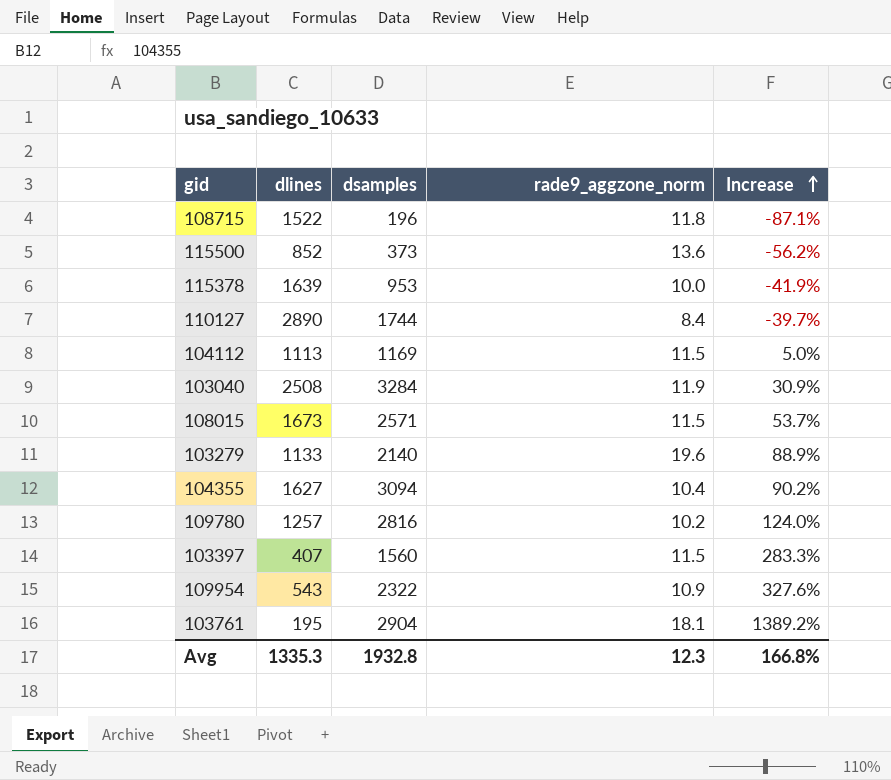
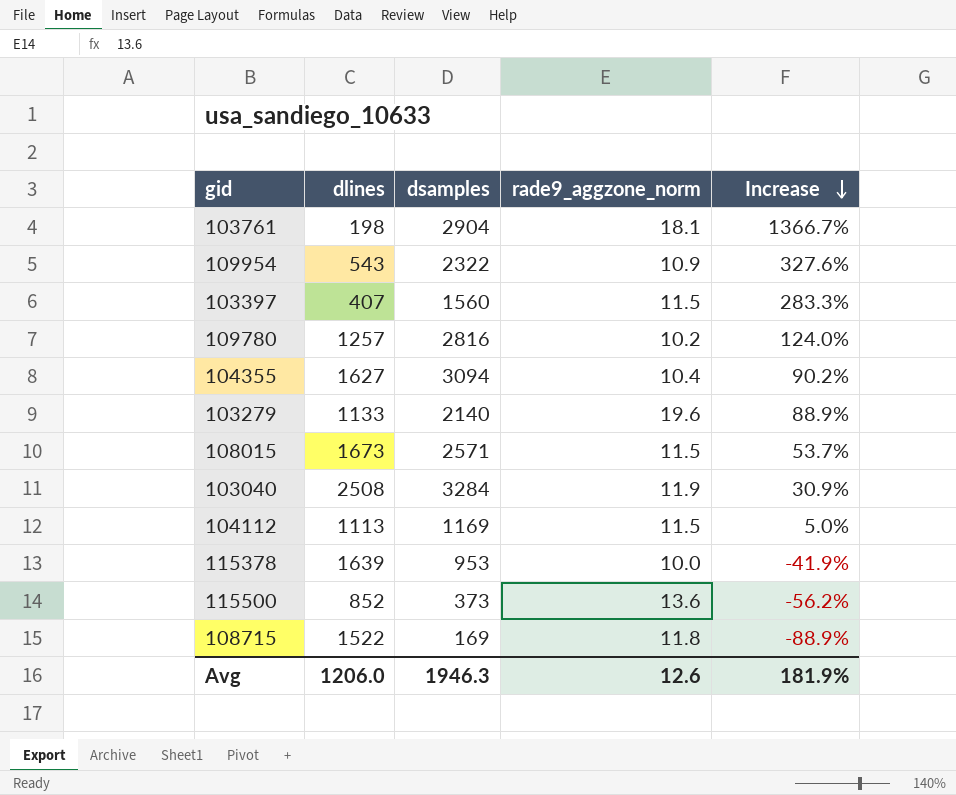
row order: Increase ascending -> Increase descending
row 110127: 2890 | 1744 | 8.4 | -39.7% -> none
103761 | dlines: 195 -> 198
103761 | Increase: 1389.2% -> 1366.7%
108715 | dsamples: 196 -> 169
108715 | Increase: -87.1% -> -88.9%
Avg | dlines: 1335.3 -> 1206.0
Avg | dsamples: 1932.8 -> 1946.3
Avg | rade9_aggzone_norm: 12.3 -> 12.6
Avg | Increase: 166.8% -> 181.9%

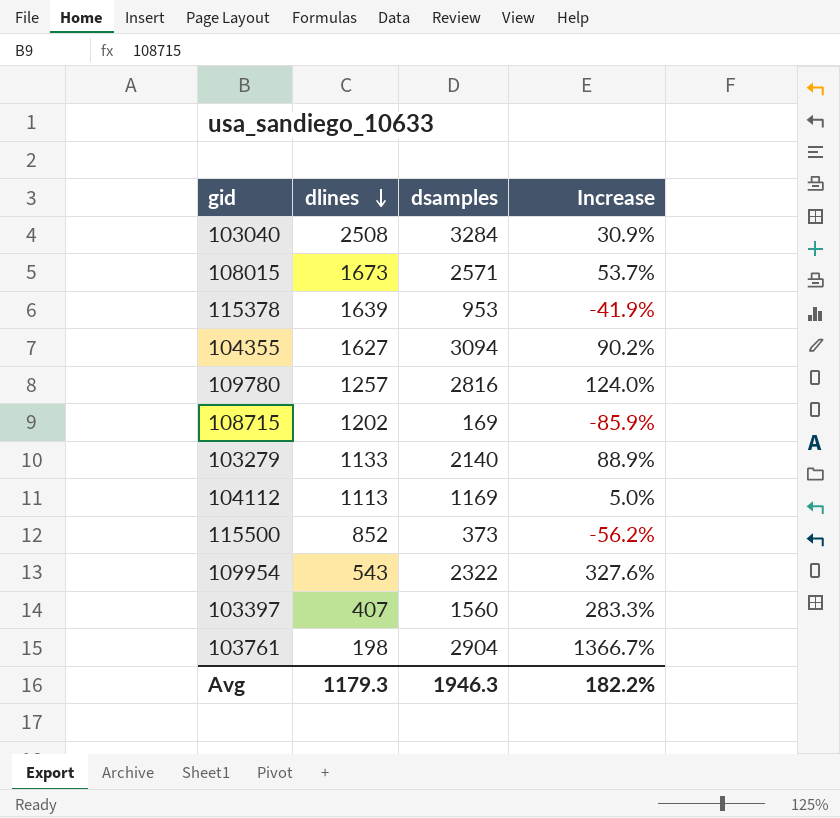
row order: Increase descending -> dlines descending
column rade9_aggzone_norm | position: 4 -> none
108715 | dlines: 1522 -> 1202
108715 | Increase: -88.9% -> -85.9%
Avg | dlines: 1206.0 -> 1179.3
Avg | Increase: 181.9% -> 182.2%

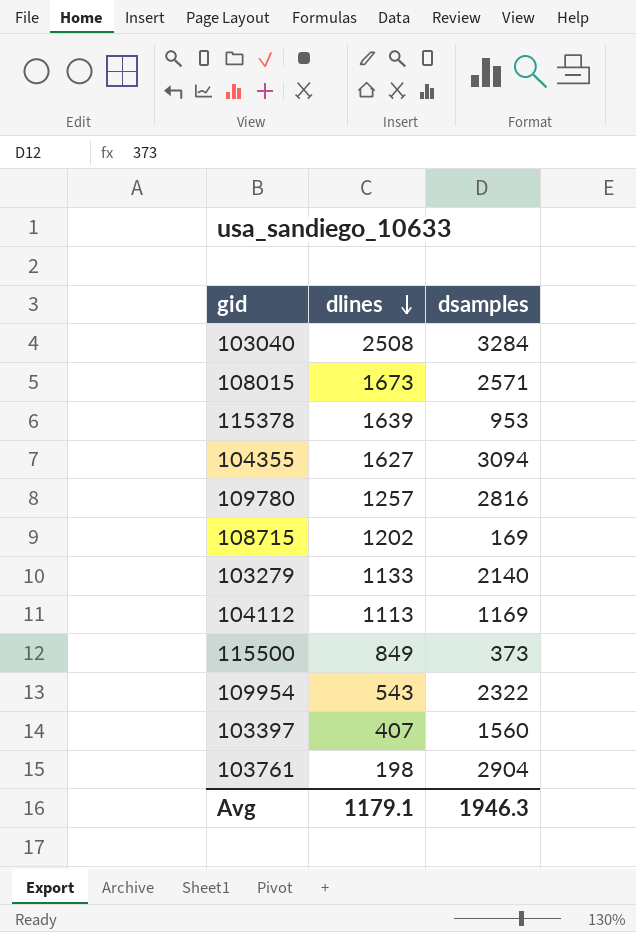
column Increase | formula: ([dsamples] - [dlines]) / [dlines] -> none
115500 | dlines: 852 -> 849
Avg | dlines: 1179.3 -> 1179.1

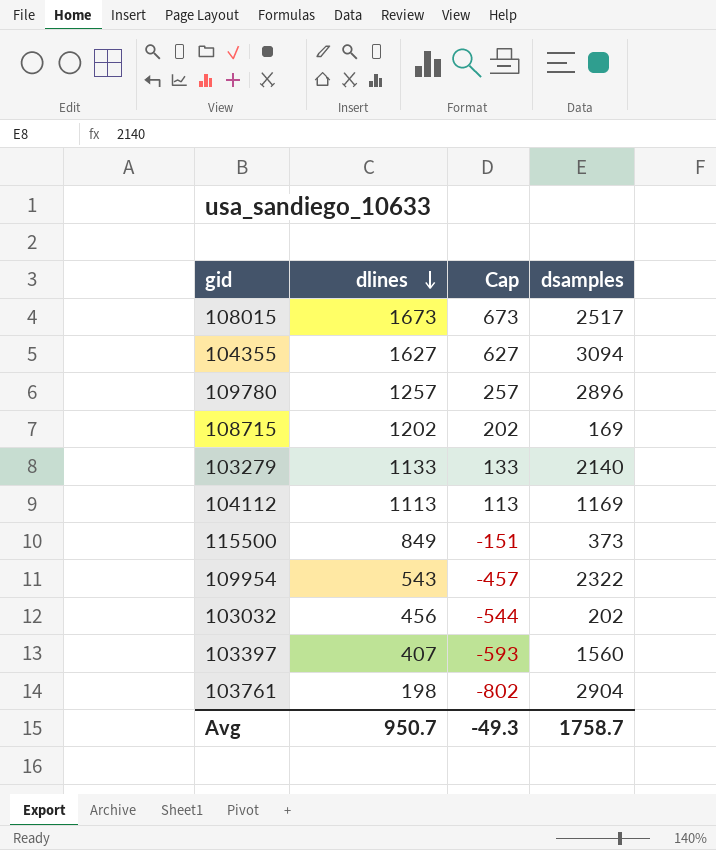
column Cap | formula: none -> [dlines] - 1000
row 103040: 2508 | 3284 -> none
row 115378: 1639 | 953 -> none
108015 | dsamples: 2571 -> 2517
109780 | dsamples: 2816 -> 2896
row 103032: none -> 456 | -544 | 202
Avg | dlines: 1179.1 -> 950.7
Avg | dsamples: 1946.3 -> 1758.7

